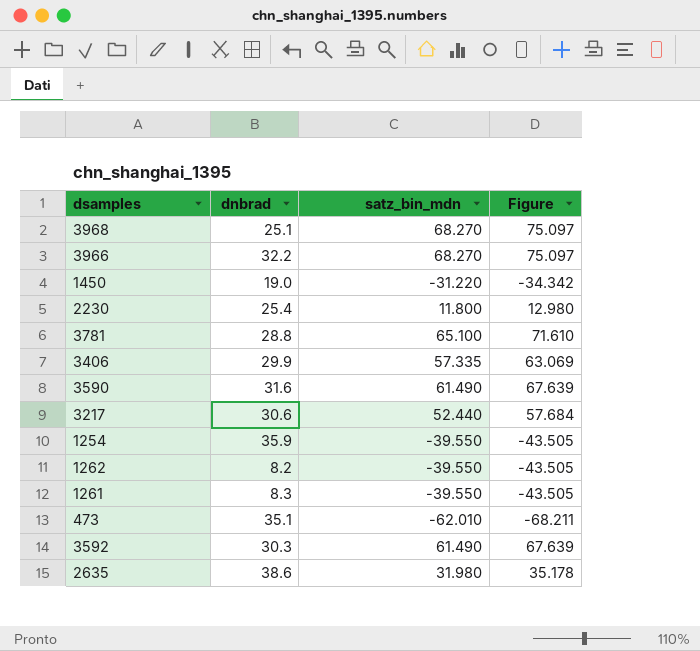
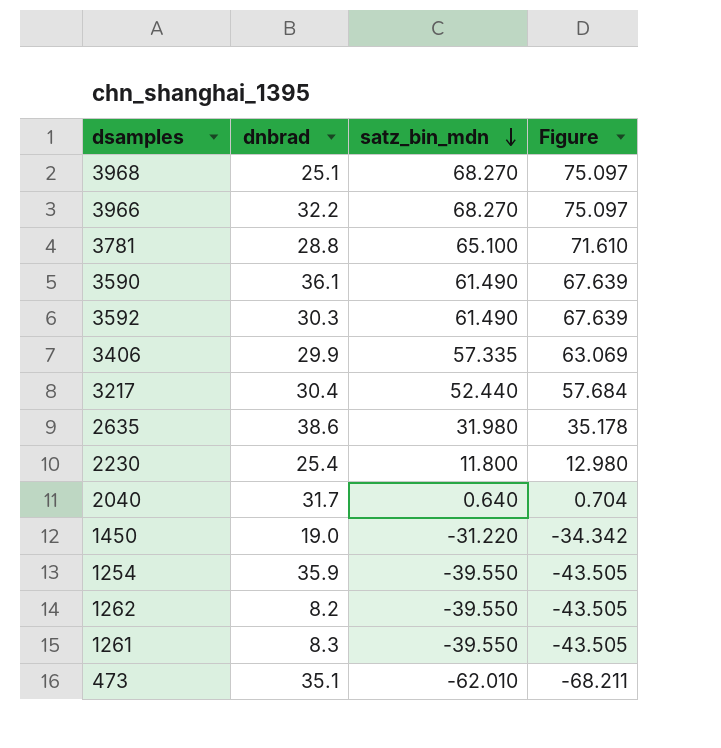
row order: none -> satz_bin_mdn descending
3590 | dnbrad: 31.6 -> 36.1
3217 | dnbrad: 30.6 -> 30.4
row 2040: none -> 31.7 | 0.640 | 0.704

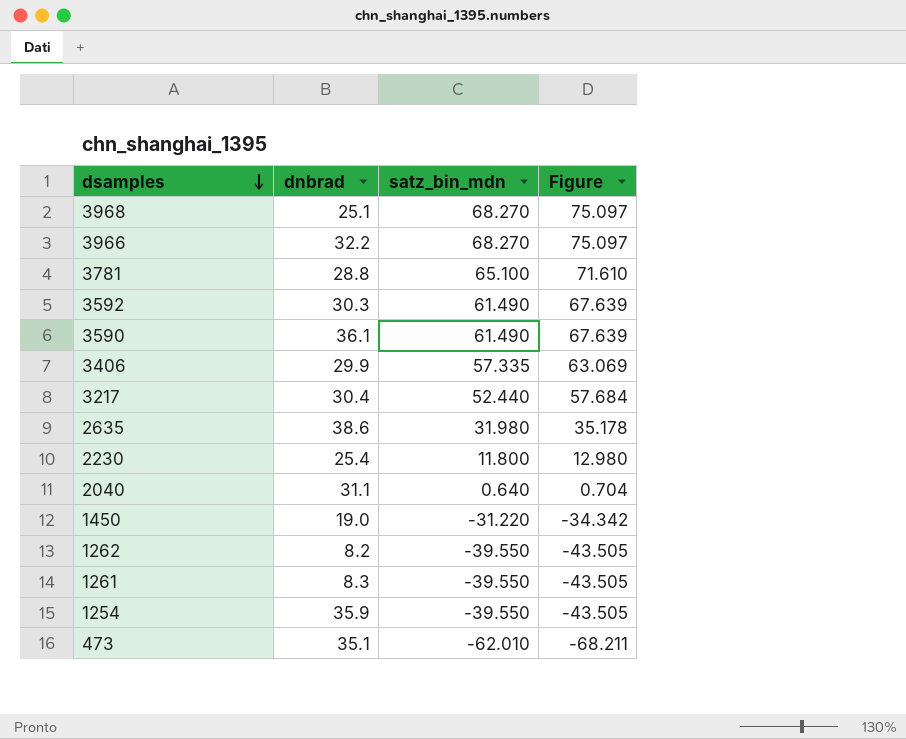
row order: satz_bin_mdn descending -> dsamples descending
2040 | dnbrad: 31.7 -> 31.1

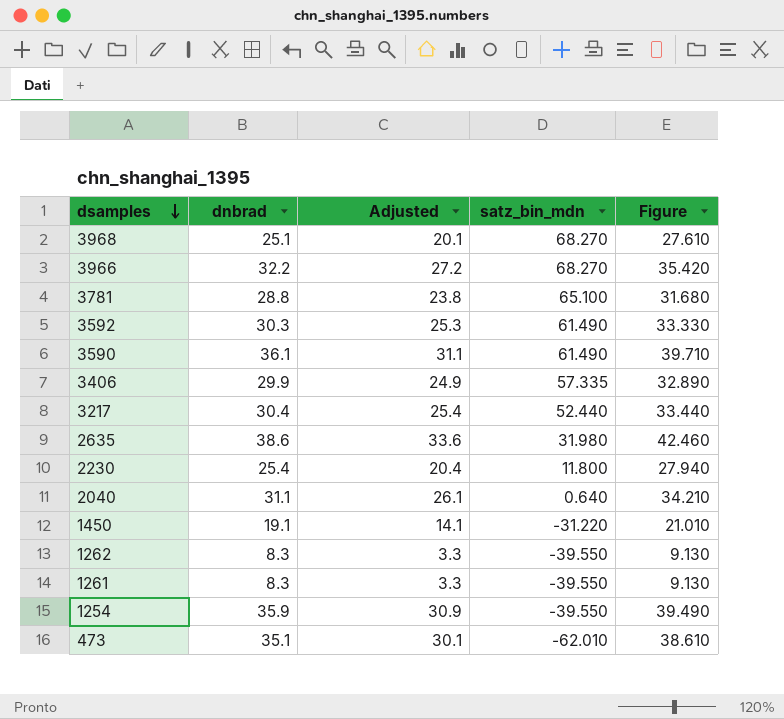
column Adjusted | formula: none -> [dnbrad] - 5
column Figure | formula: [satz_bin_mdn] * 1.1 -> [dnbrad] * 1.1
1450 | dnbrad: 19.0 -> 19.1
1262 | dnbrad: 8.2 -> 8.3

